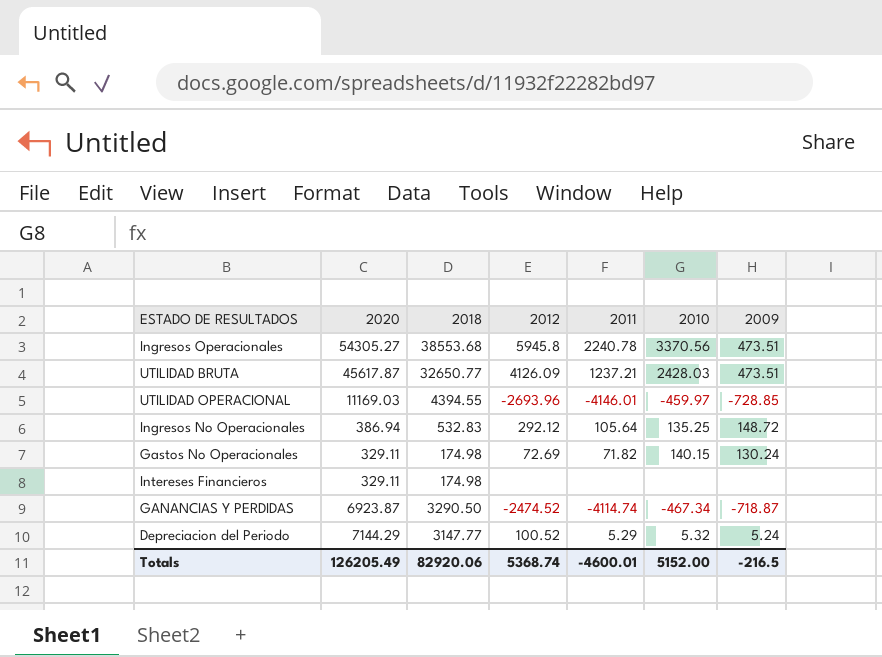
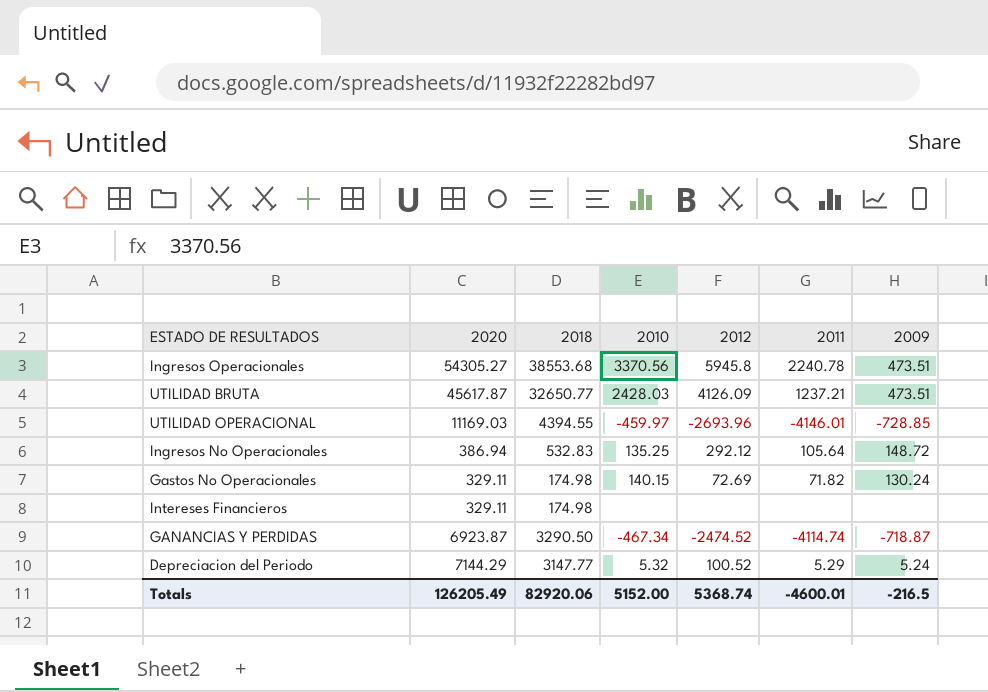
column 2010 | position: 6 -> 4

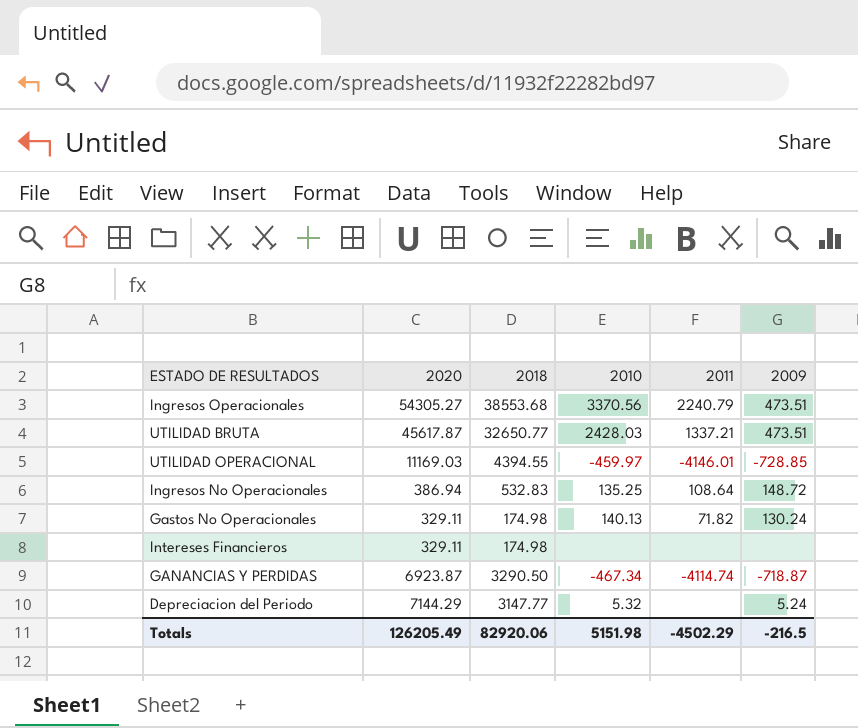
column 2012 | position: 5 -> none
Ingresos Operacionales | 2011: 2240.78 -> 2240.79
UTILIDAD BRUTA | 2011: 1237.21 -> 1337.21
Ingresos No Operacionales | 2011: 105.64 -> 108.64
Gastos No Operacionales | 2010: 140.15 -> 140.13
Depreciacion del Periodo | 2011: 5.29 -> none
Totals | 2010: 5152.00 -> 5151.98
Totals | 2011: -4600.01 -> -4502.29

